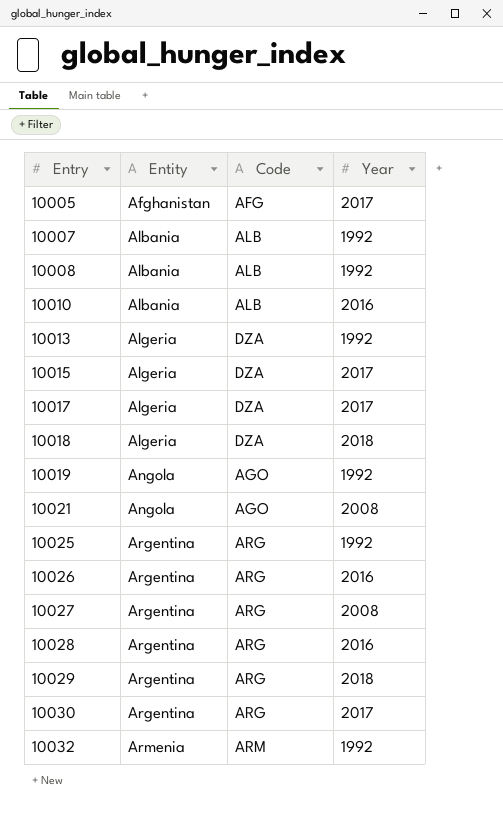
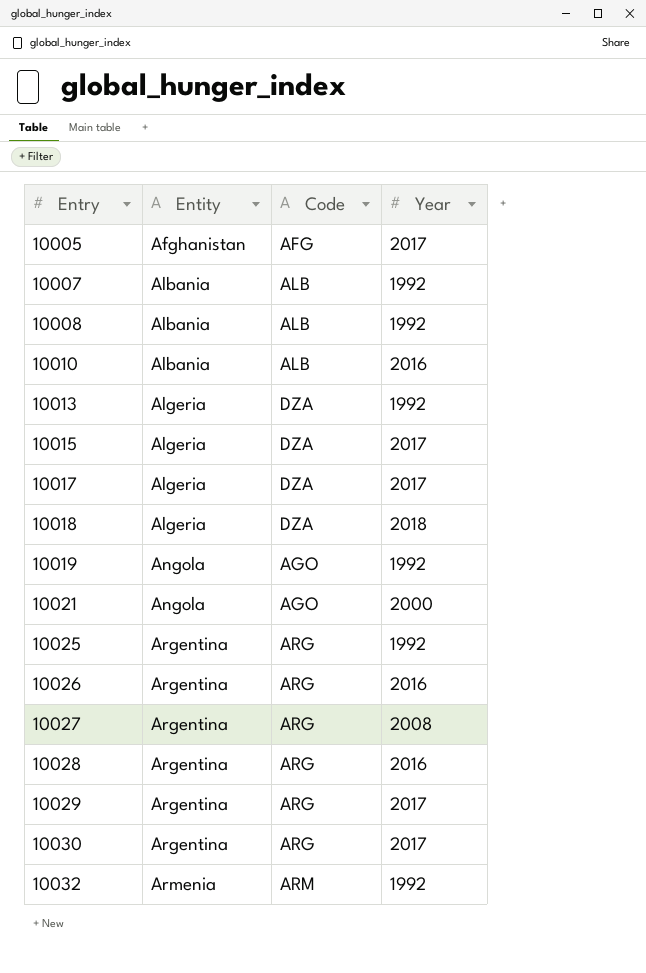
10021 | Year: 2008 -> 2000
10029 | Year: 2018 -> 2017

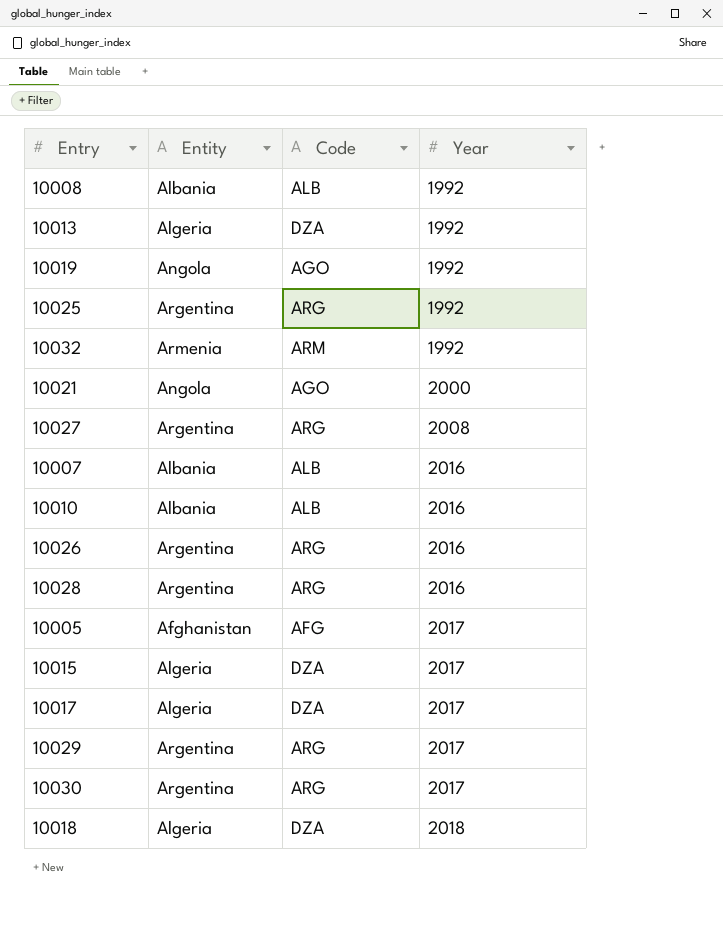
row order: Entry ascending -> Year ascending
10007 | Year: 1992 -> 2016

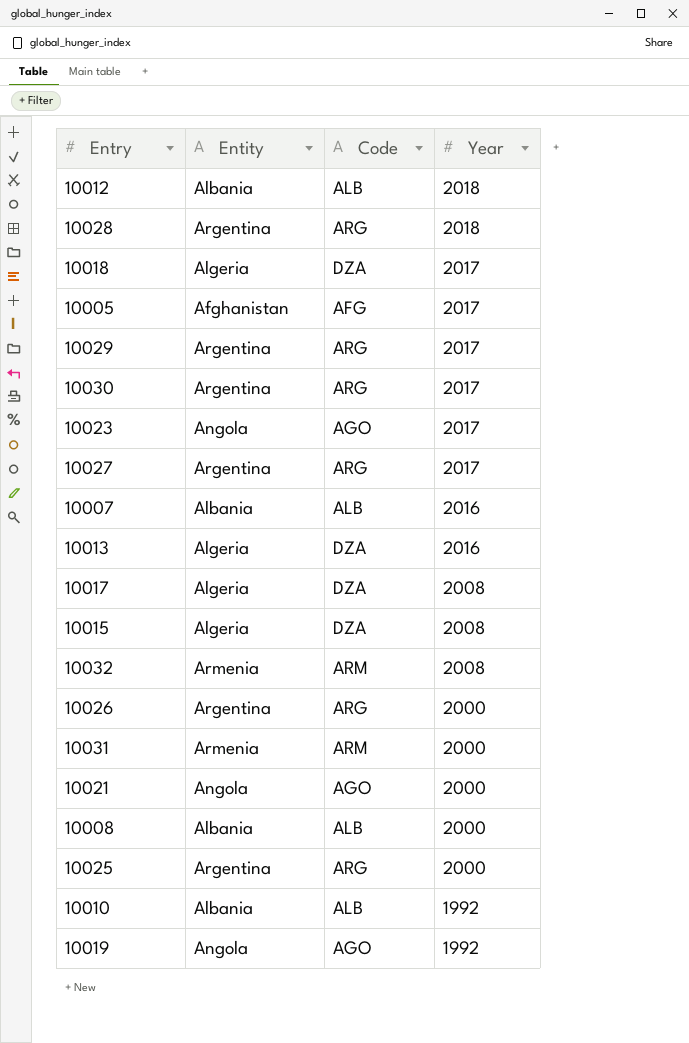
row order: Year ascending -> Year descending
row 10012: none -> Albania | ALB | 2018
10028 | Year: 2016 -> 2018
10018 | Year: 2018 -> 2017
row 10023: none -> Angola | AGO | 2017
10027 | Year: 2008 -> 2017
10013 | Year: 1992 -> 2016
10017 | Year: 2017 -> 2008
10015 | Year: 2017 -> 2008
10032 | Year: 1992 -> 2008
10026 | Year: 2016 -> 2000
row 10031: none -> Armenia | ARM | 2000
10008 | Year: 1992 -> 2000
10025 | Year: 1992 -> 2000
10010 | Year: 2016 -> 1992

